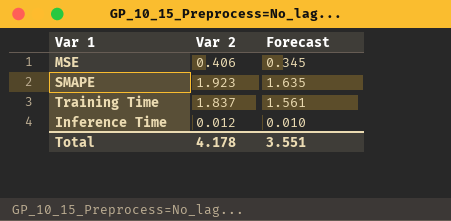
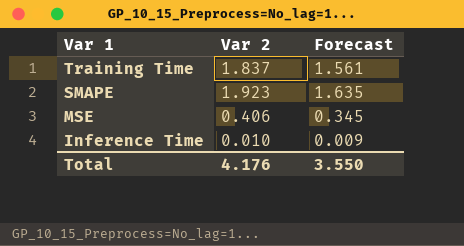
row order: none -> Var 1 descending
Inference Time | Var 2: 0.012 -> 0.010
Inference Time | Forecast: 0.010 -> 0.009
Total | Var 2: 4.178 -> 4.176
Total | Forecast: 3.551 -> 3.550

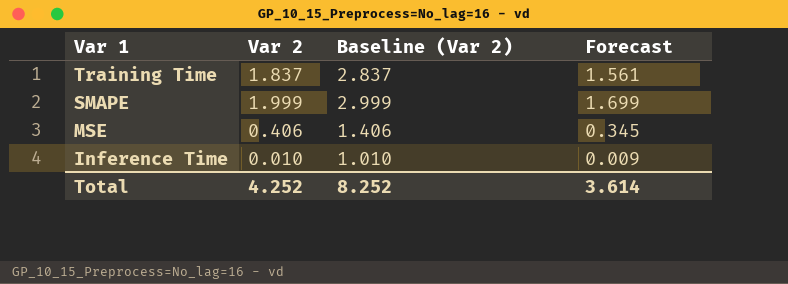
column Baseline (Var 2) | formula: none -> [Var 2] + 1
SMAPE | Var 2: 1.923 -> 1.999
SMAPE | Forecast: 1.635 -> 1.699
Total | Var 2: 4.176 -> 4.252
Total | Forecast: 3.550 -> 3.614

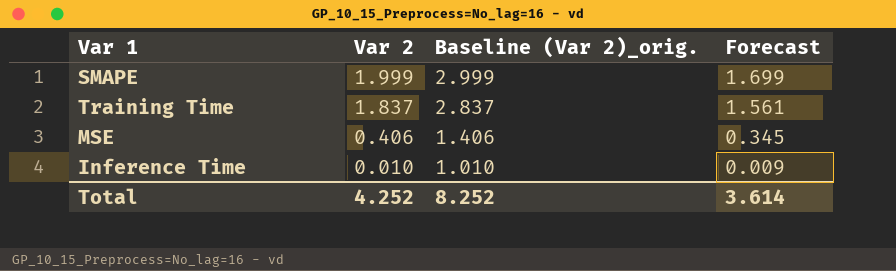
row order: Var 1 descending -> Var 2 descending
column name: Baseline (Var 2) -> Baseline (Var 2)_orig.

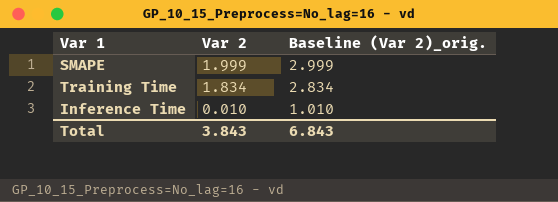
column Forecast | formula: [Var 2] * 0.85 -> none
row MSE: 0.406 | 1.406 | 0.345 -> none
Training Time | Var 2: 1.837 -> 1.834
Training Time | Baseline (Var 2)_orig.: 2.837 -> 2.834
Total | Var 2: 4.252 -> 3.843
Total | Baseline (Var 2)_orig.: 8.252 -> 6.843

